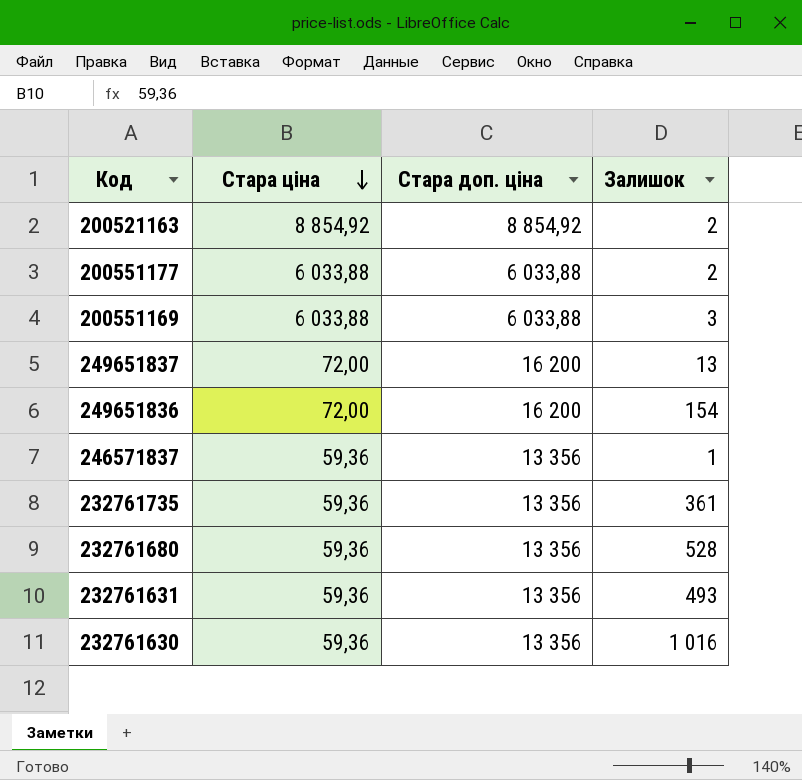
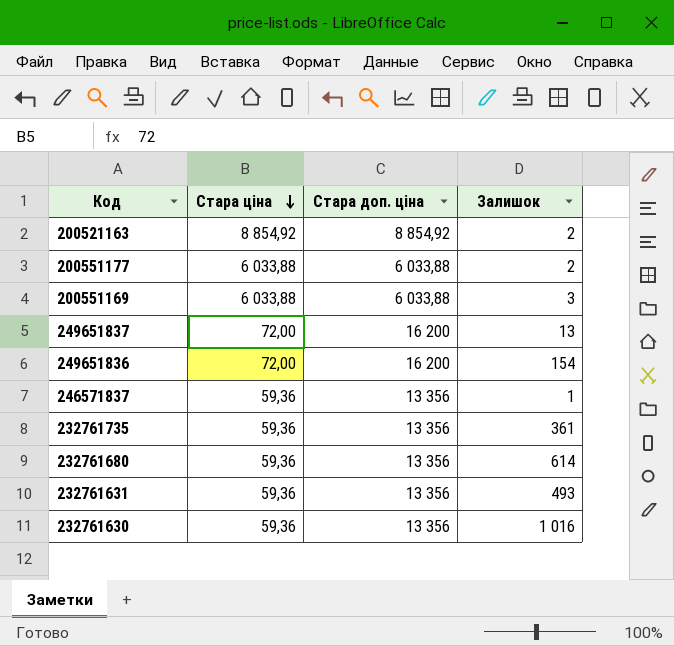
232761680 | Залишок: 528 -> 614

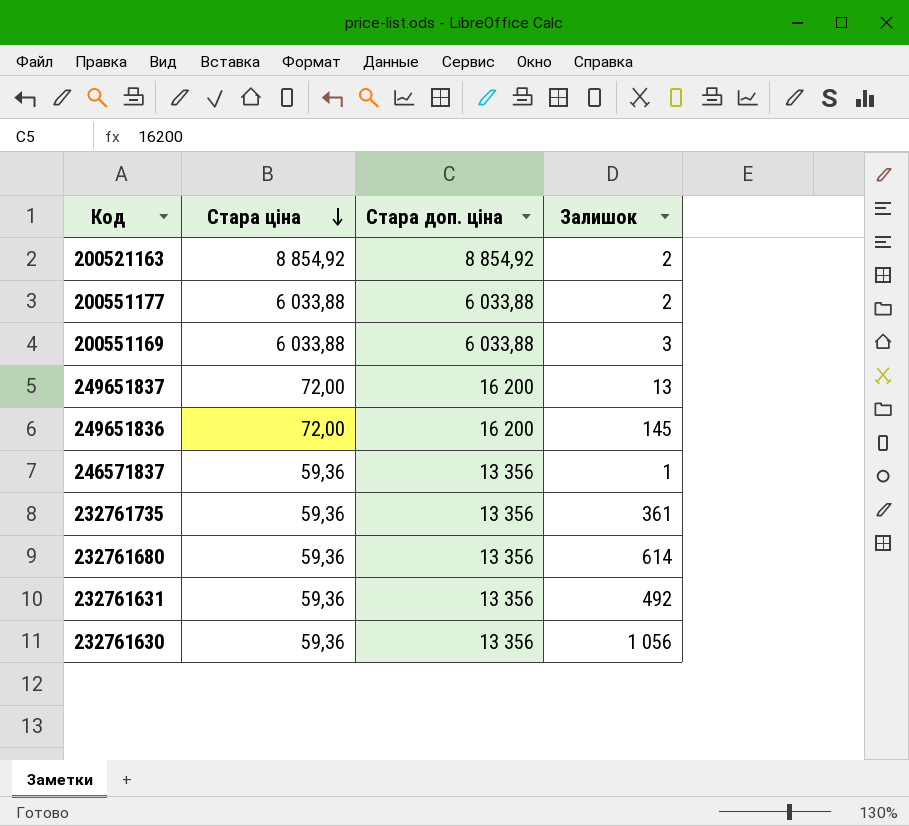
249651836 | Залишок: 154 -> 145
232761631 | Залишок: 493 -> 492
232761630 | Залишок: 1 016 -> 1 056

